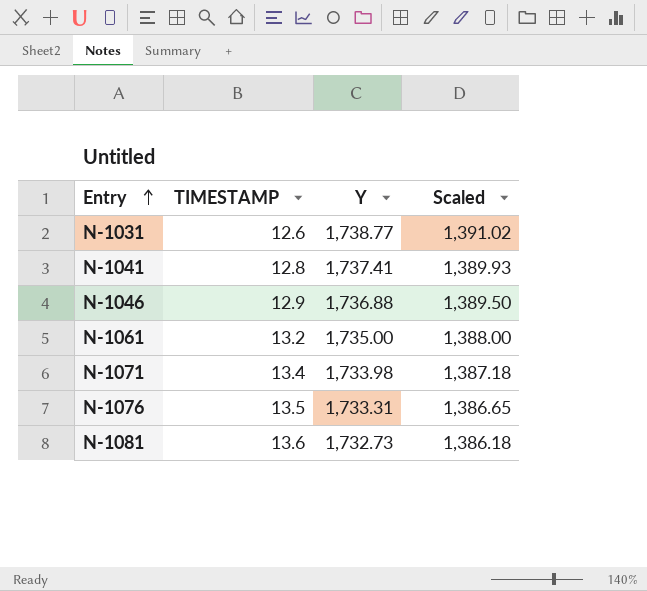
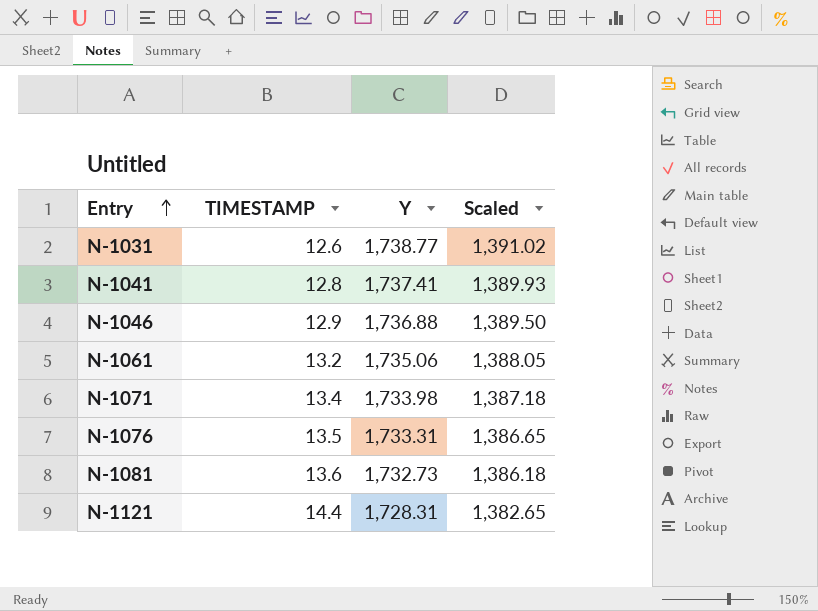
N-1061 | Y: 1,735.00 -> 1,735.06
N-1061 | Scaled: 1,388.00 -> 1,388.05
row N-1121: none -> 14.4 | 1,728.31 | 1,382.65

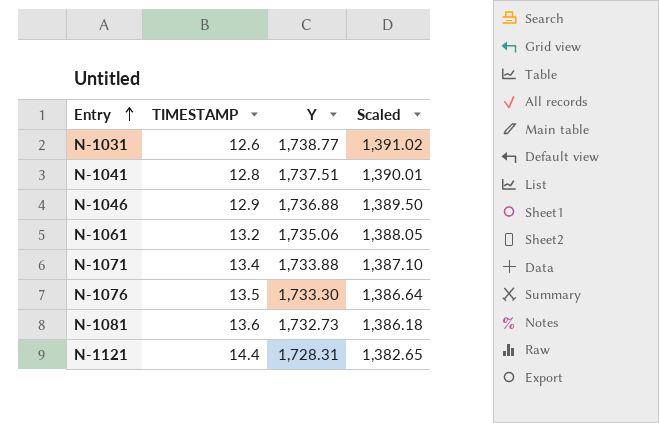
N-1041 | Y: 1,737.41 -> 1,737.51
N-1041 | Scaled: 1,389.93 -> 1,390.01
N-1071 | Y: 1,733.98 -> 1,733.88
N-1071 | Scaled: 1,387.18 -> 1,387.10
N-1076 | Y: 1,733.31 -> 1,733.30
N-1076 | Scaled: 1,386.65 -> 1,386.64

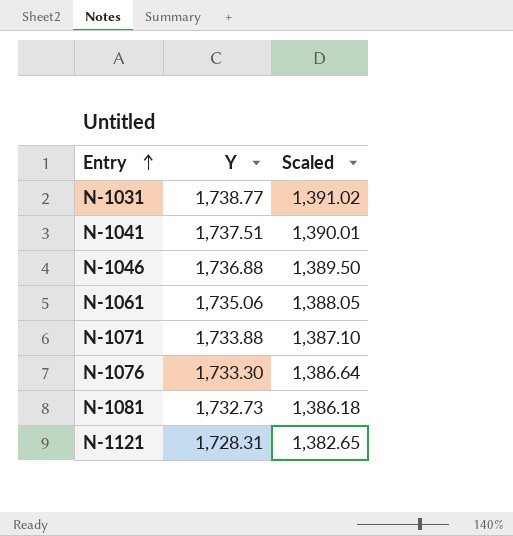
column TIMESTAMP | position: 2 -> none

